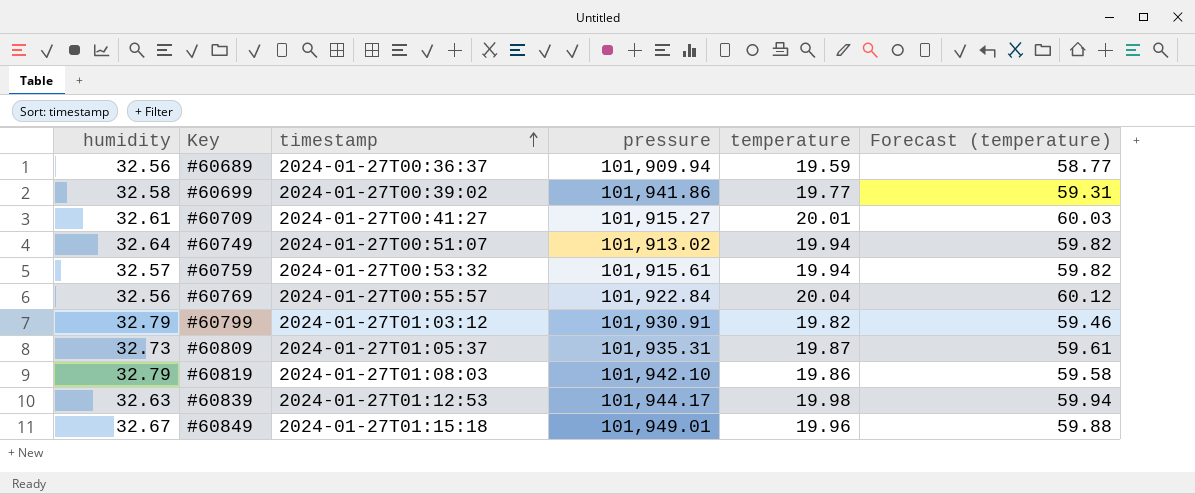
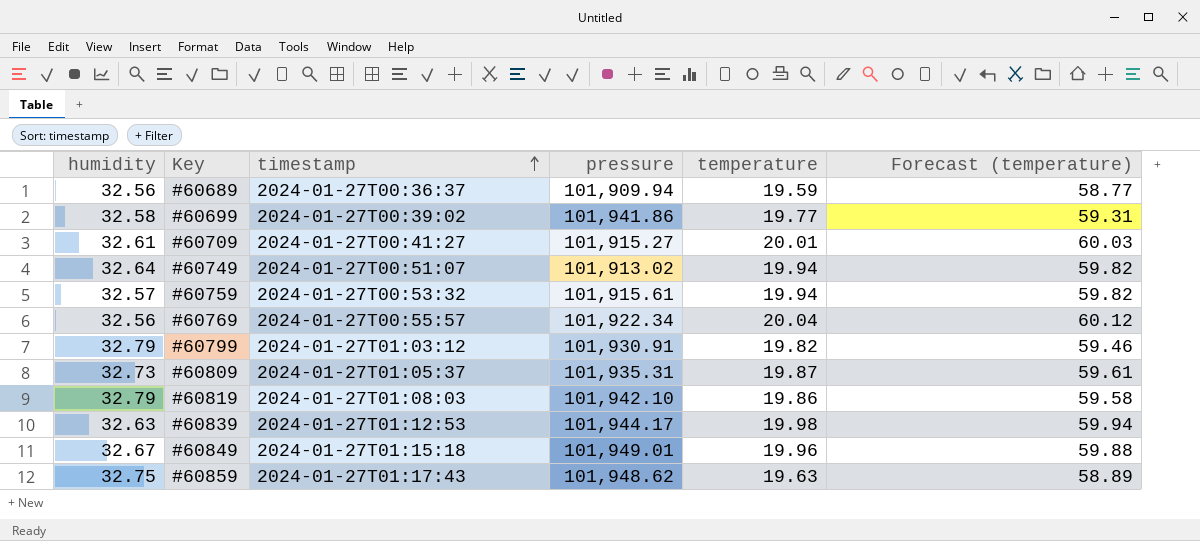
#60769 | pressure: 101,922.84 -> 101,922.34
row #60859: none -> 32.75 | 2024-01-27T01:17:43 | 101,948.62 | 19.63 | 58.89

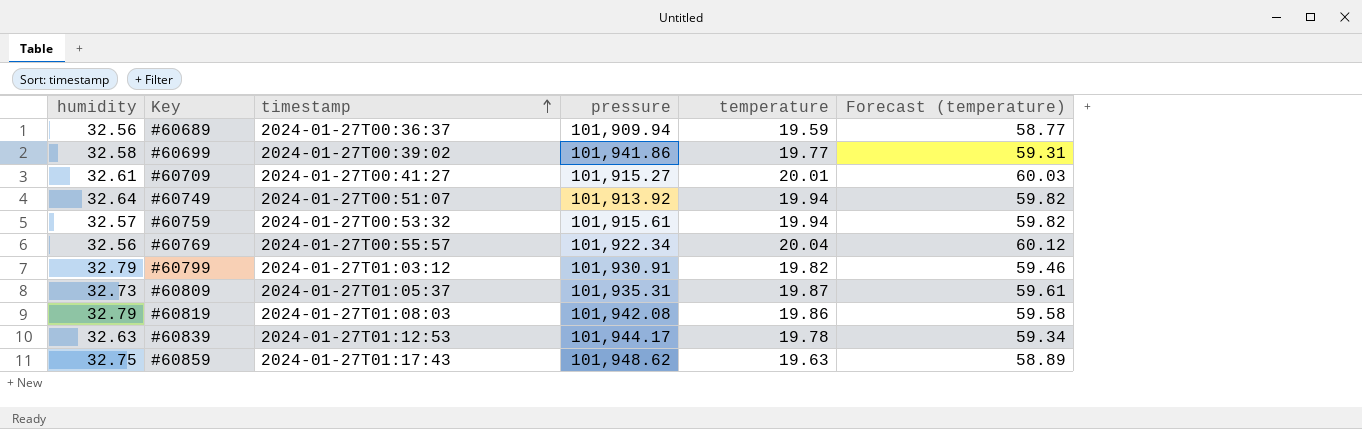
row #60849: 32.67 | 2024-01-27T01:15:18 | 101,949.01 | 19.96 | 59.88 -> none
#60749 | pressure: 101,913.02 -> 101,913.92
#60819 | pressure: 101,942.10 -> 101,942.08
#60839 | temperature: 19.98 -> 19.78
#60839 | Forecast (temperature): 59.94 -> 59.34

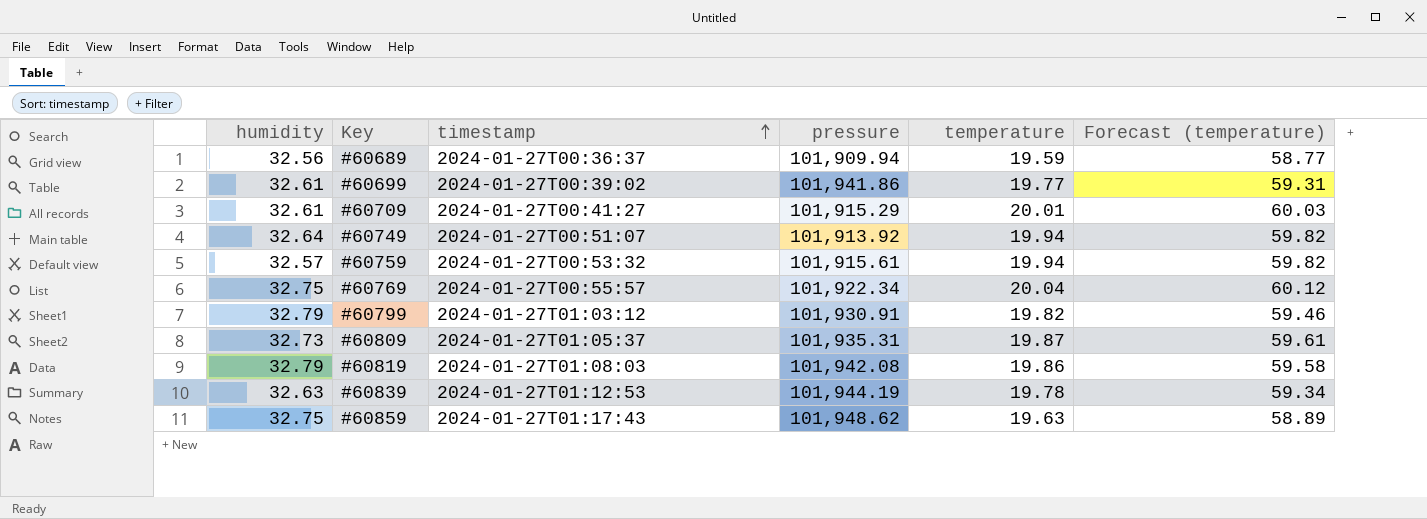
#60699 | humidity: 32.58 -> 32.61
#60709 | pressure: 101,915.27 -> 101,915.29
#60769 | humidity: 32.56 -> 32.75
#60839 | pressure: 101,944.17 -> 101,944.19

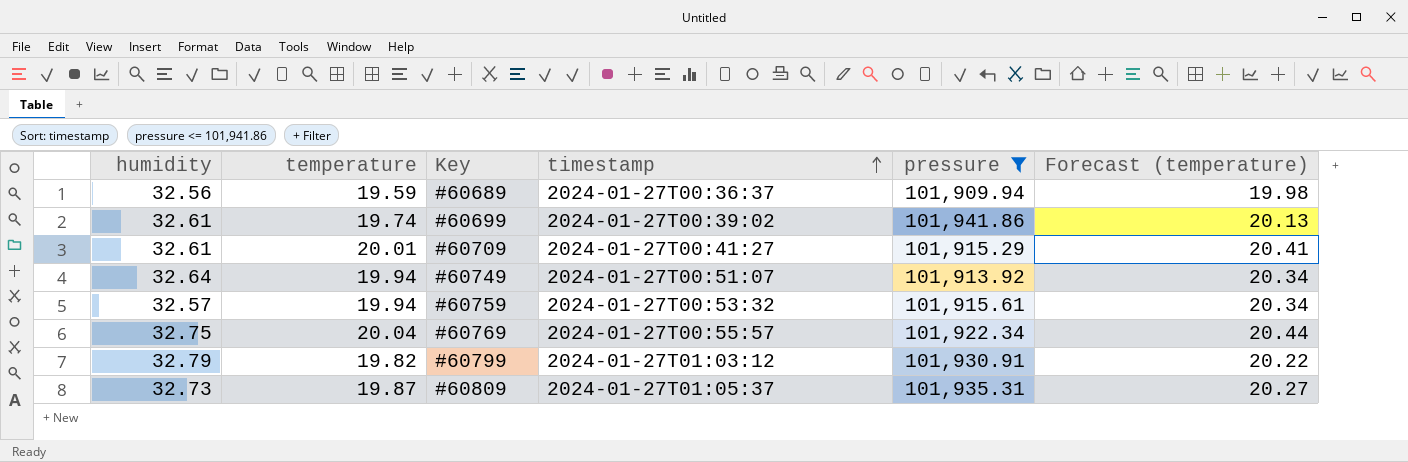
filter: none -> pressure <= 101,941.86
column temperature | position: 5 -> 2
column Forecast (temperature) | formula: [temperature] * 3 -> [temperature] * 1.02
#60699 | temperature: 19.77 -> 19.74

